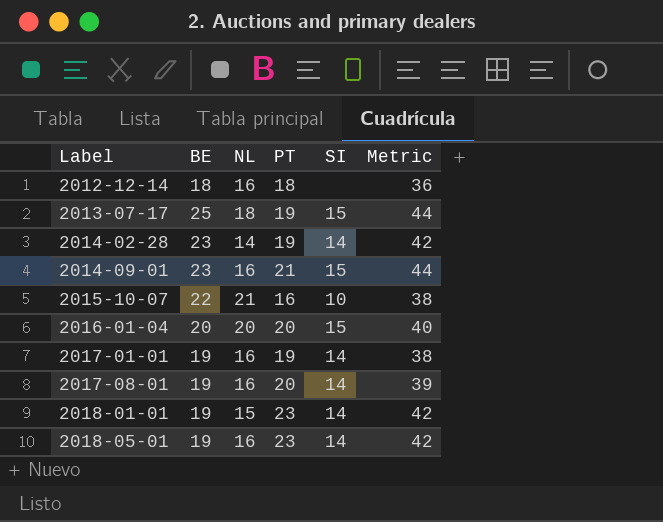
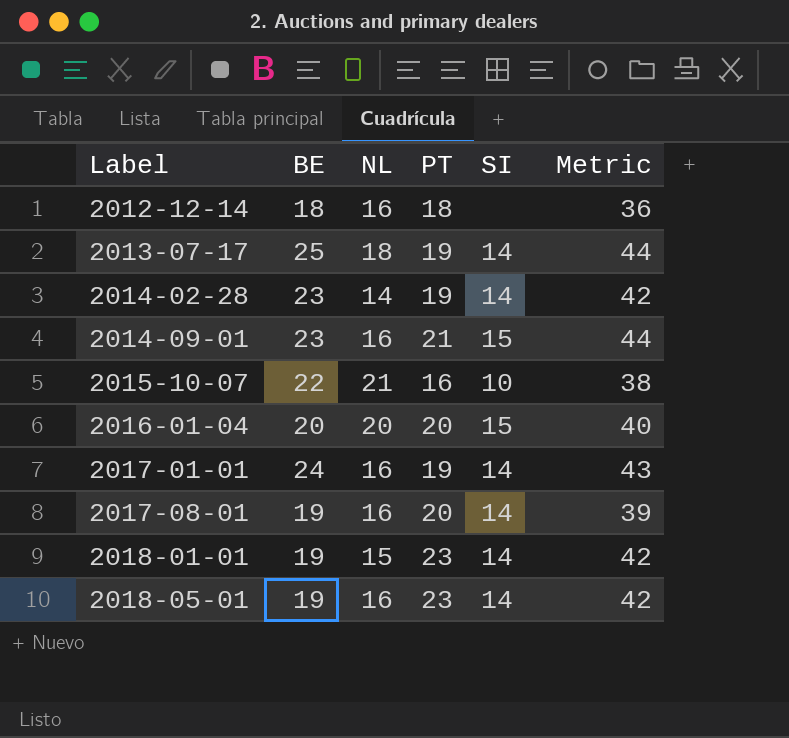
2013-07-17 | SI: 15 -> 14
2017-01-01 | BE: 19 -> 24
2017-01-01 | Metric: 38 -> 43

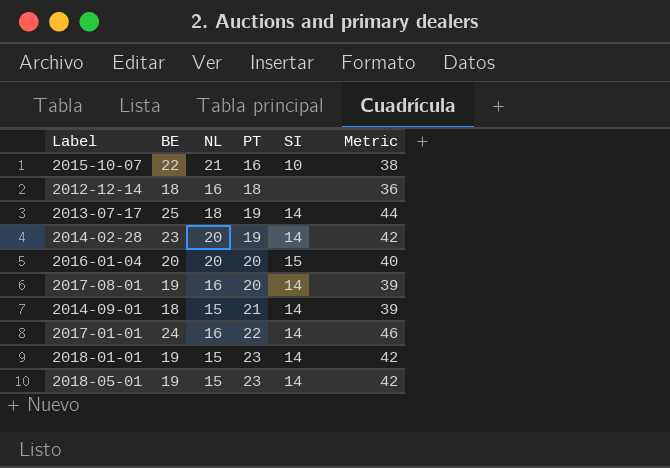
row order: Label ascending -> PT ascending
2014-02-28 | NL: 14 -> 20
2014-09-01 | BE: 23 -> 18
2014-09-01 | NL: 16 -> 15
2014-09-01 | SI: 15 -> 14
2014-09-01 | Metric: 44 -> 39
2017-01-01 | PT: 19 -> 22
2017-01-01 | Metric: 43 -> 46
2018-05-01 | NL: 16 -> 15

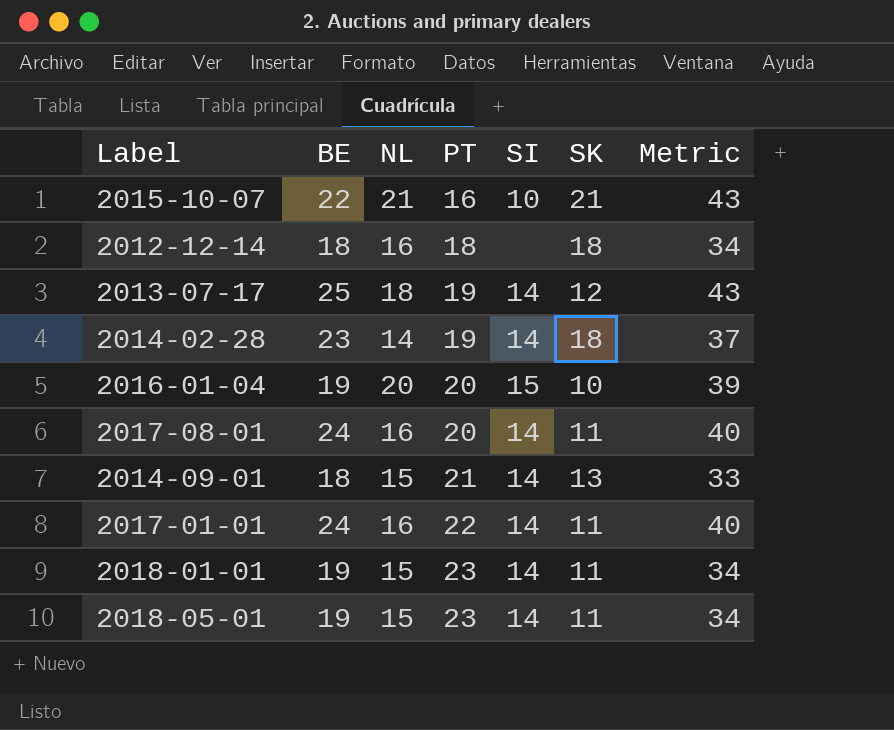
column SK | position: none -> 6
column Metric | formula: [BE] + [PT] -> [BE] + [NL]
2014-02-28 | NL: 20 -> 14
2016-01-04 | BE: 20 -> 19
2017-08-01 | BE: 19 -> 24

